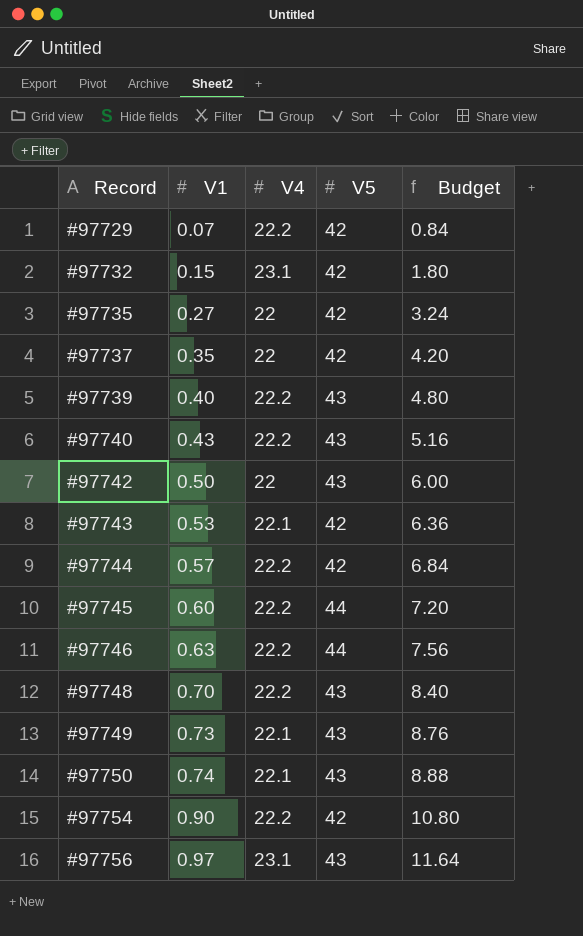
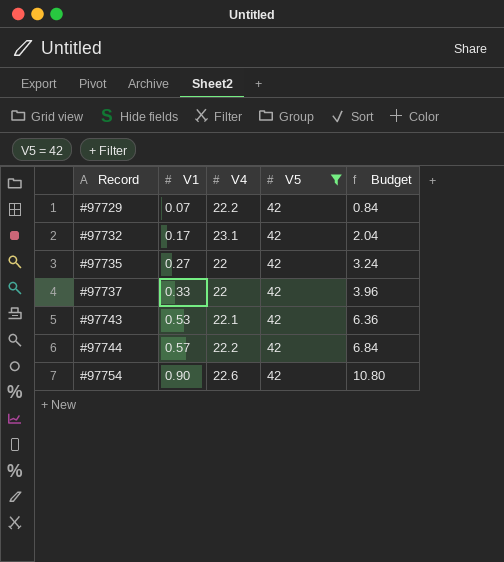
filter: none -> V5 = 42
#97732 | V1: 0.15 -> 0.17
#97732 | Budget: 1.80 -> 2.04
#97737 | V1: 0.35 -> 0.33
#97737 | Budget: 4.20 -> 3.96
#97754 | V4: 22.2 -> 22.6

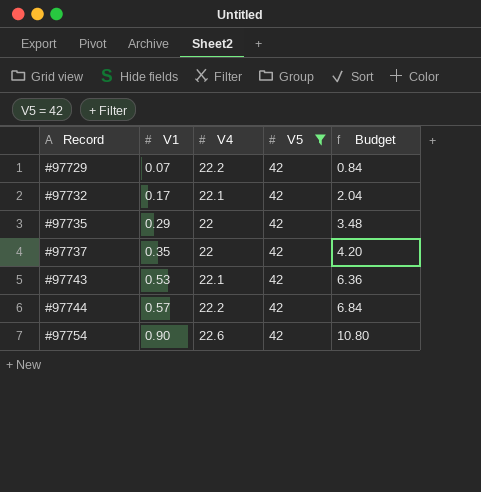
#97732 | V4: 23.1 -> 22.1
#97735 | V1: 0.27 -> 0.29
#97735 | Budget: 3.24 -> 3.48
#97737 | V1: 0.33 -> 0.35
#97737 | Budget: 3.96 -> 4.20

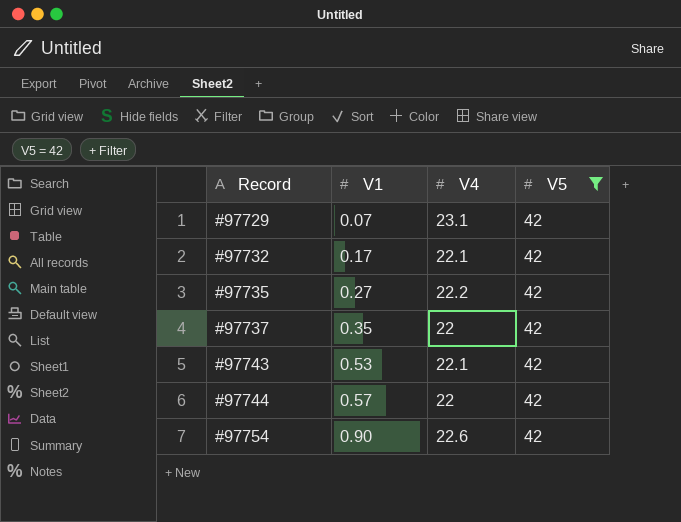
column Budget | formula: [V1] * 12 -> none
#97729 | V4: 22.2 -> 23.1
#97735 | V1: 0.29 -> 0.27
#97735 | V4: 22 -> 22.2
#97744 | V4: 22.2 -> 22

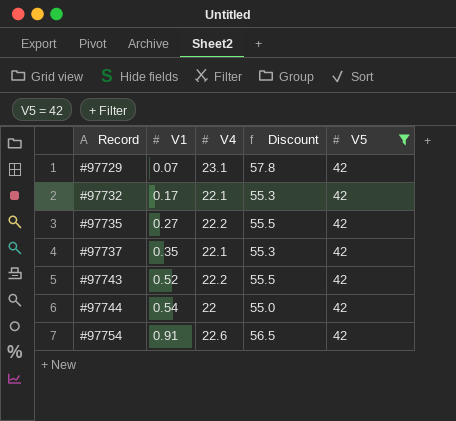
column Discount | formula: none -> [V4] * 2.5
#97737 | V4: 22 -> 22.1
#97743 | V1: 0.53 -> 0.52
#97743 | V4: 22.1 -> 22.2
#97744 | V1: 0.57 -> 0.54
#97754 | V1: 0.90 -> 0.91

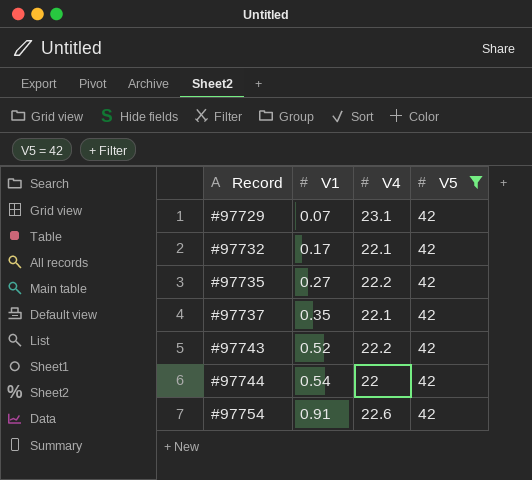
column Discount | formula: [V4] * 2.5 -> none

